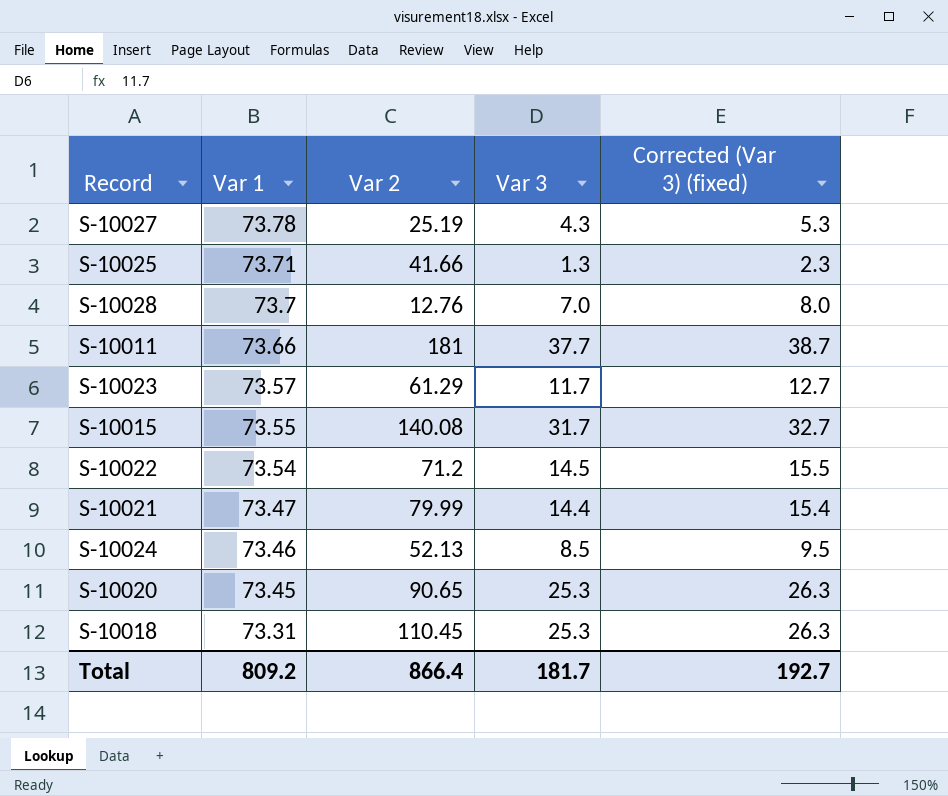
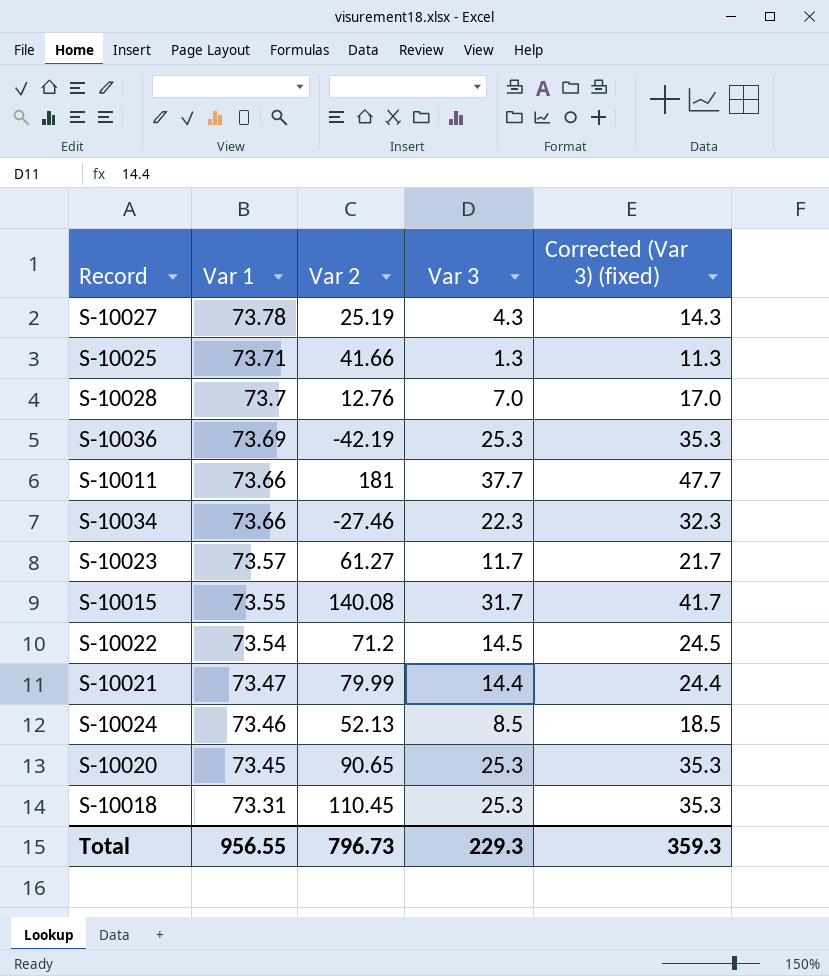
column Corrected (Var 3) (fixed) | formula: [Var 3] + 1 -> [Var 3] + 10
row S-10036: none -> 73.69 | -42.19 | 25.3 | 35.3
row S-10034: none -> 73.66 | -27.46 | 22.3 | 32.3
S-10023 | Var 2: 61.29 -> 61.27
Total | Var 1: 809.2 -> 956.55
Total | Var 2: 866.4 -> 796.73
Total | Var 3: 181.7 -> 229.3
Total | Corrected (Var 3) (fixed): 192.7 -> 359.3

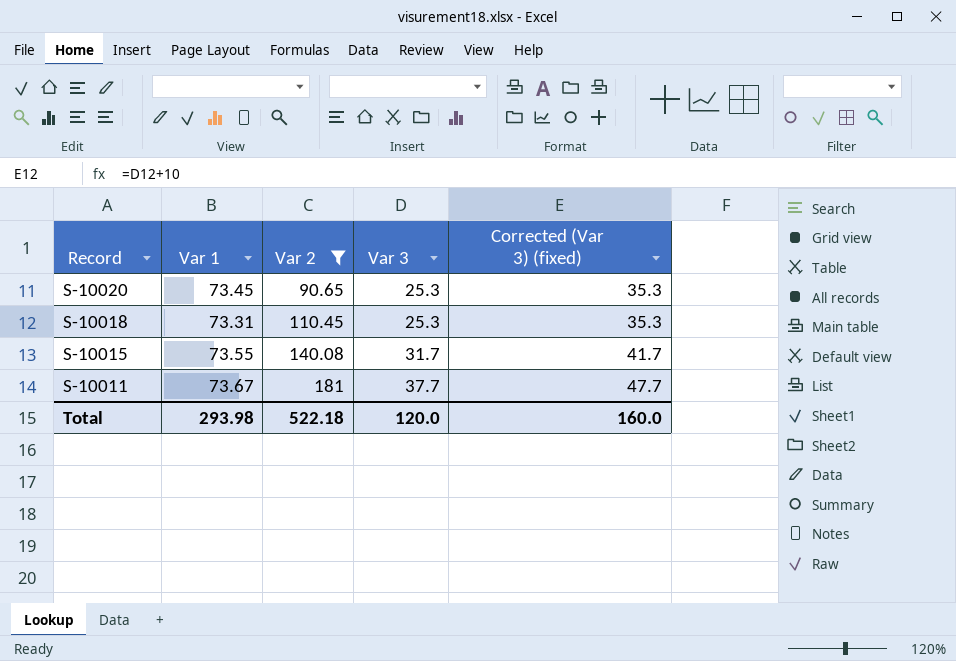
filter: none -> Var 2 >= 90.65
row order: Var 1 descending -> Record descending
S-10011 | Var 1: 73.66 -> 73.67
Total | Var 1: 956.55 -> 293.98
Total | Var 2: 796.73 -> 522.18
Total | Var 3: 229.3 -> 120.0
Total | Corrected (Var 3) (fixed): 359.3 -> 160.0

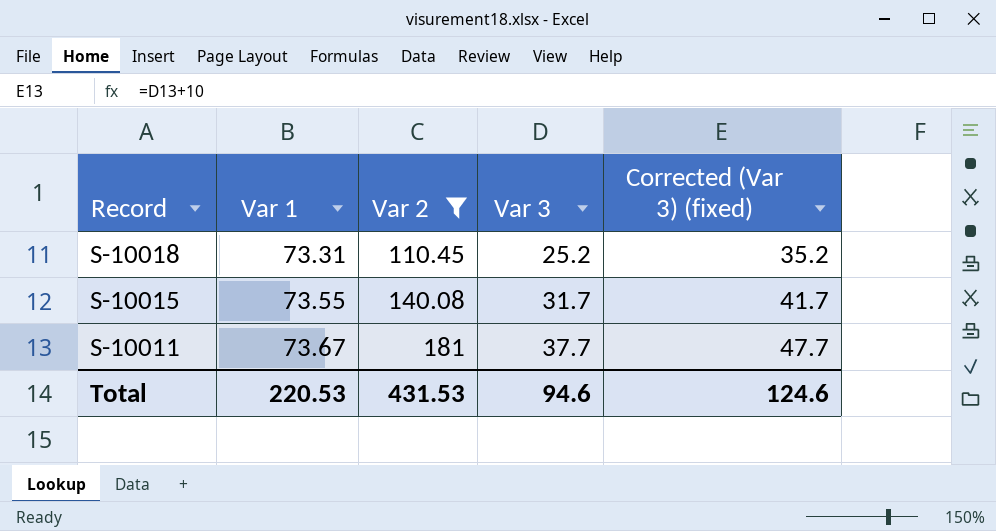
row S-10020: 73.45 | 90.65 | 25.3 | 35.3 -> none
S-10018 | Var 3: 25.3 -> 25.2
S-10018 | Corrected (Var 3) (fixed): 35.3 -> 35.2
Total | Var 1: 293.98 -> 220.53
Total | Var 2: 522.18 -> 431.53
Total | Var 3: 120.0 -> 94.6
Total | Corrected (Var 3) (fixed): 160.0 -> 124.6

